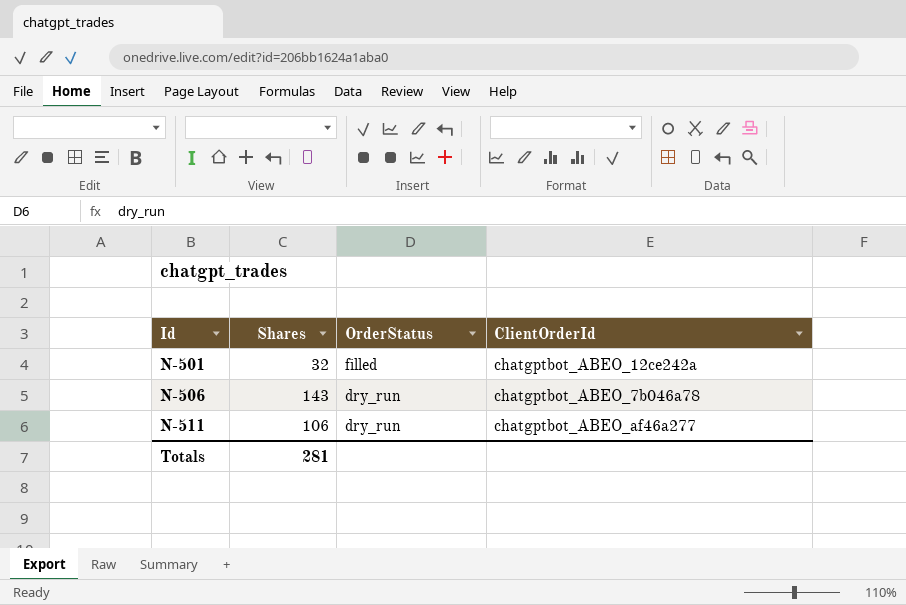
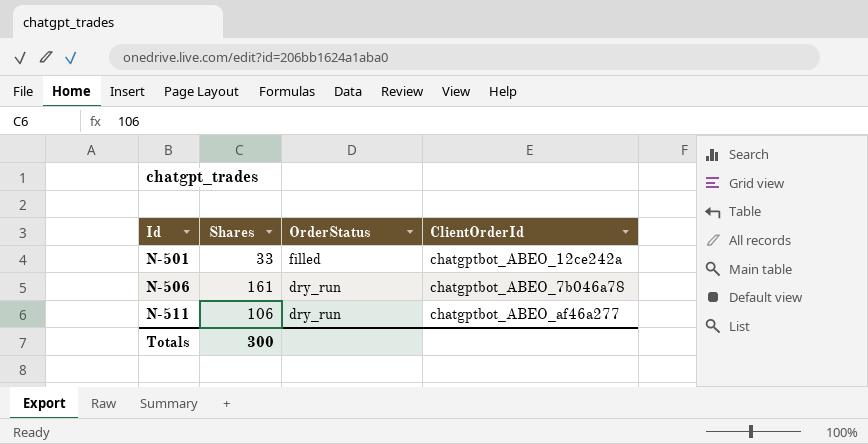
N-501 | Shares: 32 -> 33
N-506 | Shares: 143 -> 161
Totals | Shares: 281 -> 300

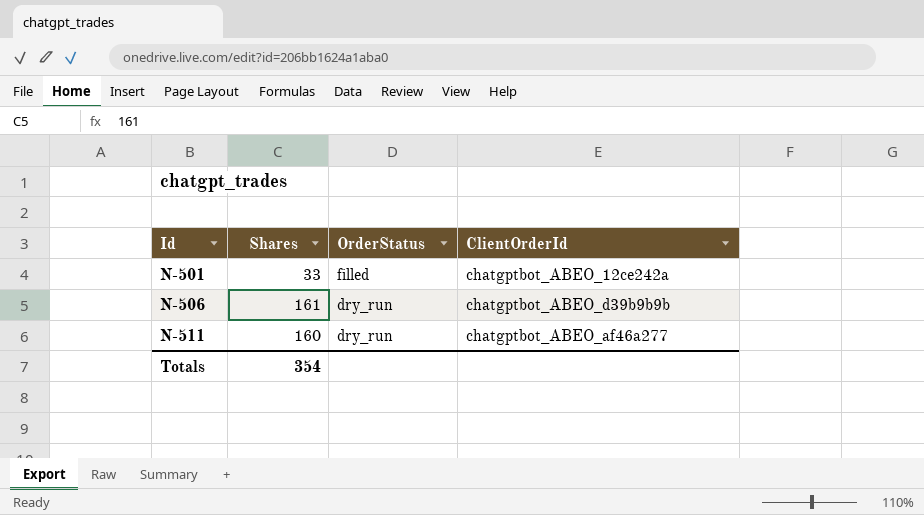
N-506 | ClientOrderId: chatgptbot_ABEO_7b046a78 -> chatgptbot_ABEO_d39b9b9b
N-511 | Shares: 106 -> 160
Totals | Shares: 300 -> 354

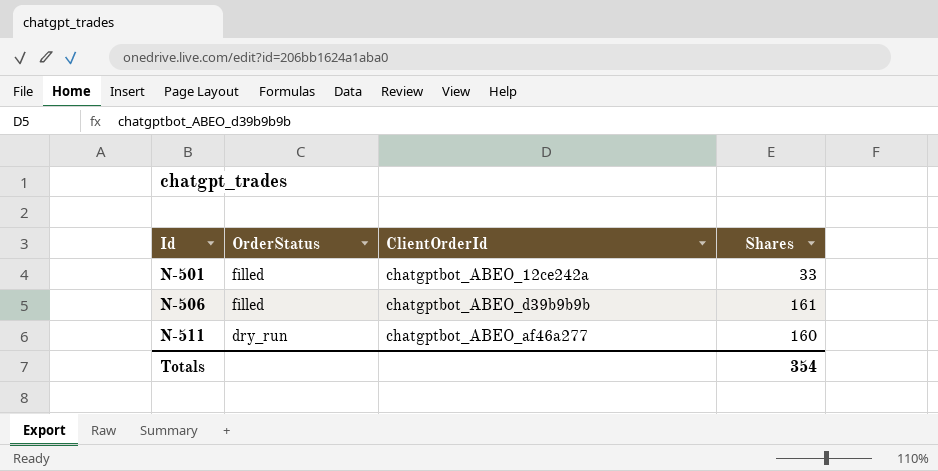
column Shares | position: 2 -> 4
N-506 | OrderStatus: dry_run -> filled

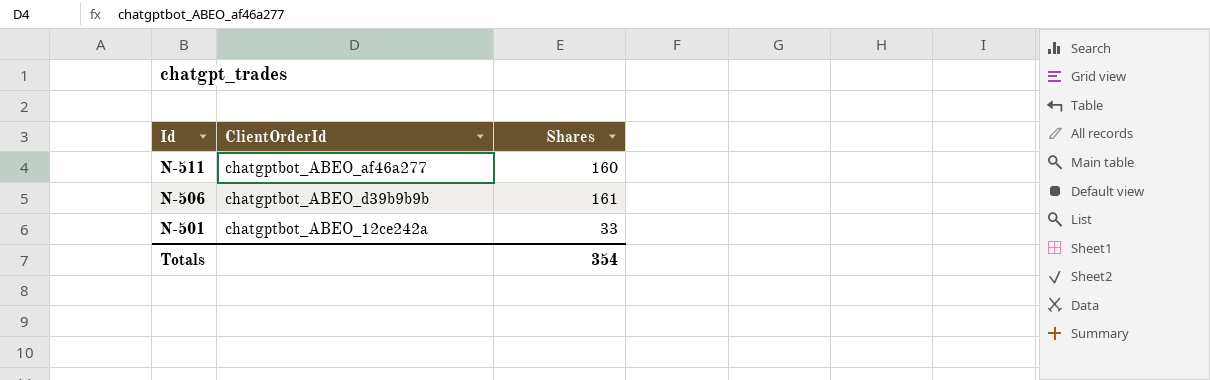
row order: Id ascending -> Id descending
column OrderStatus | position: 2 -> none

